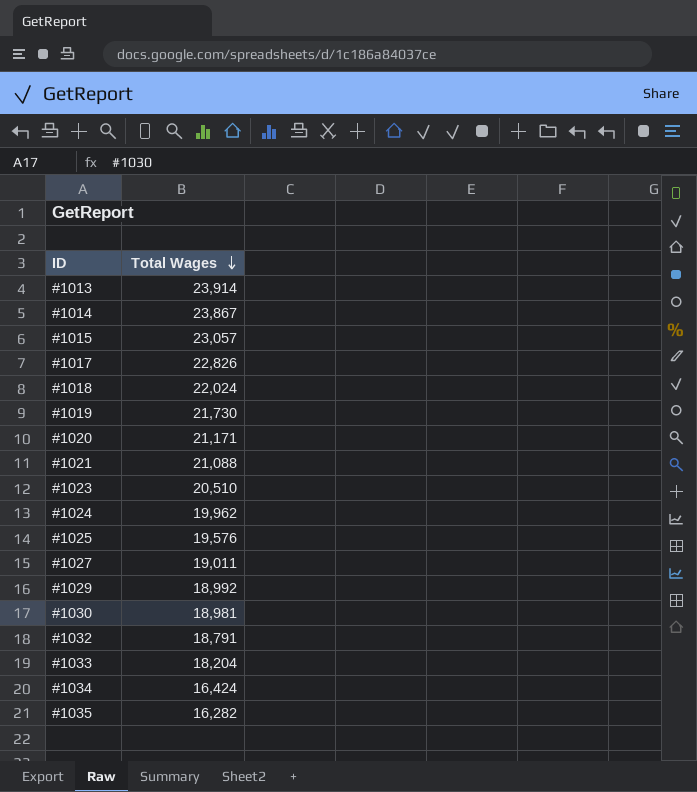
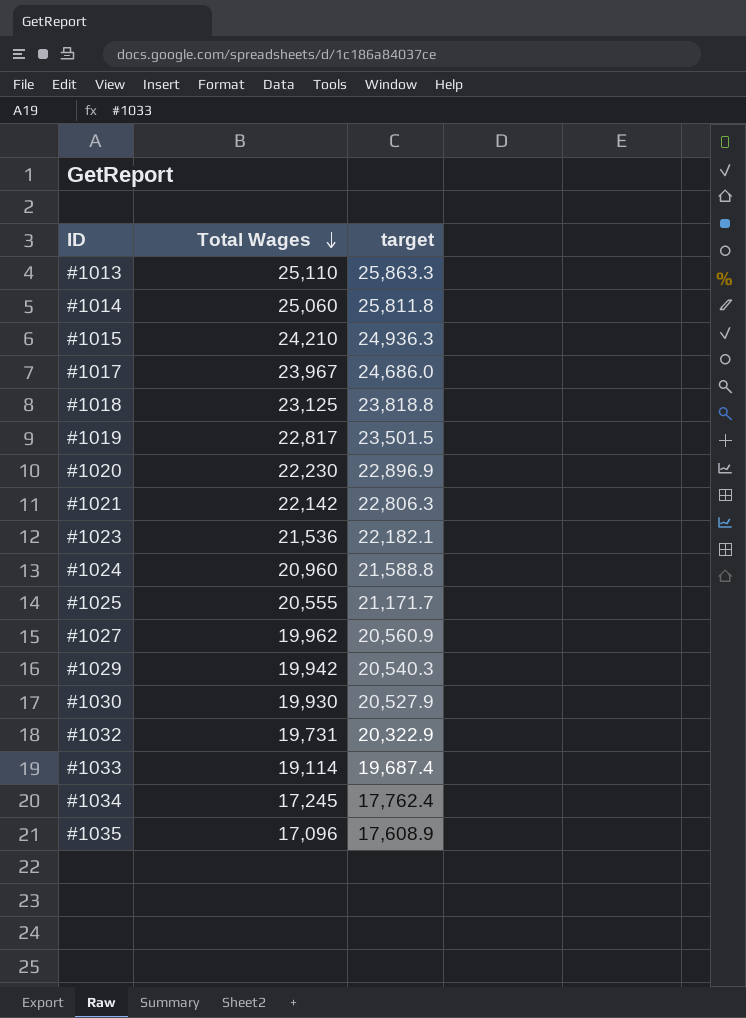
column target | formula: none -> [Total Wages] * 1.03
#1013 | Total Wages: 23,914 -> 25,110
#1014 | Total Wages: 23,867 -> 25,060
#1015 | Total Wages: 23,057 -> 24,210
#1017 | Total Wages: 22,826 -> 23,967
#1018 | Total Wages: 22,024 -> 23,125
#1019 | Total Wages: 21,730 -> 22,817
#1020 | Total Wages: 21,171 -> 22,230
#1021 | Total Wages: 21,088 -> 22,142
#1023 | Total Wages: 20,510 -> 21,536
#1024 | Total Wages: 19,962 -> 20,960
#1025 | Total Wages: 19,576 -> 20,555
#1027 | Total Wages: 19,011 -> 19,962
#1029 | Total Wages: 18,992 -> 19,942
#1030 | Total Wages: 18,981 -> 19,930
#1032 | Total Wages: 18,791 -> 19,731
#1033 | Total Wages: 18,204 -> 19,114
#1034 | Total Wages: 16,424 -> 17,245
#1035 | Total Wages: 16,282 -> 17,096

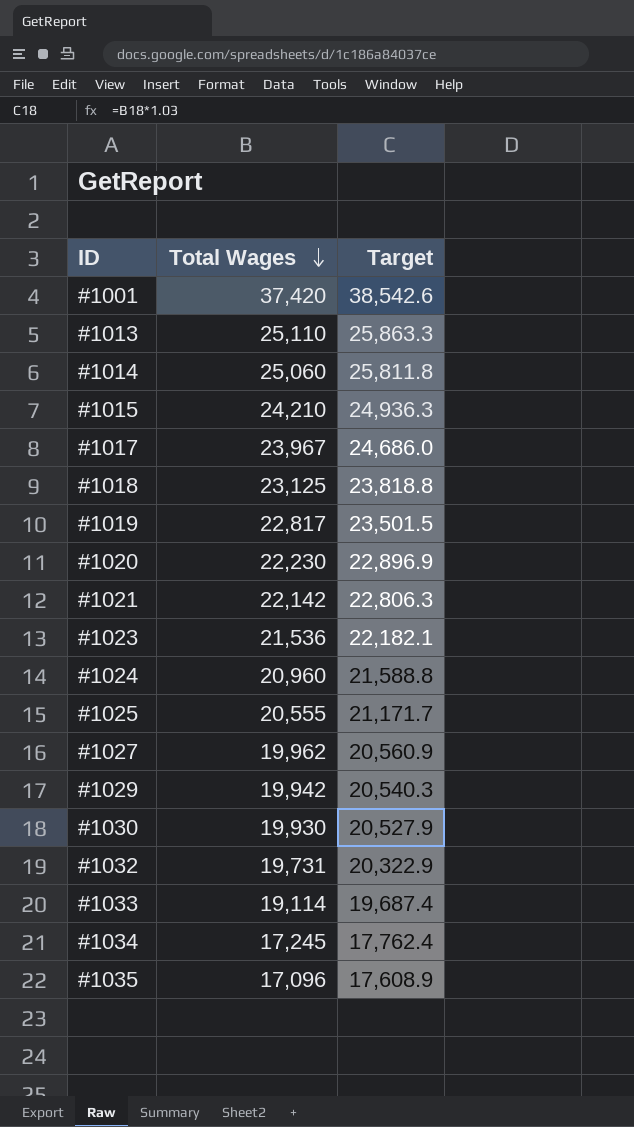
column name: target -> Target
row #1001: none -> 37,420 | 38,542.6

